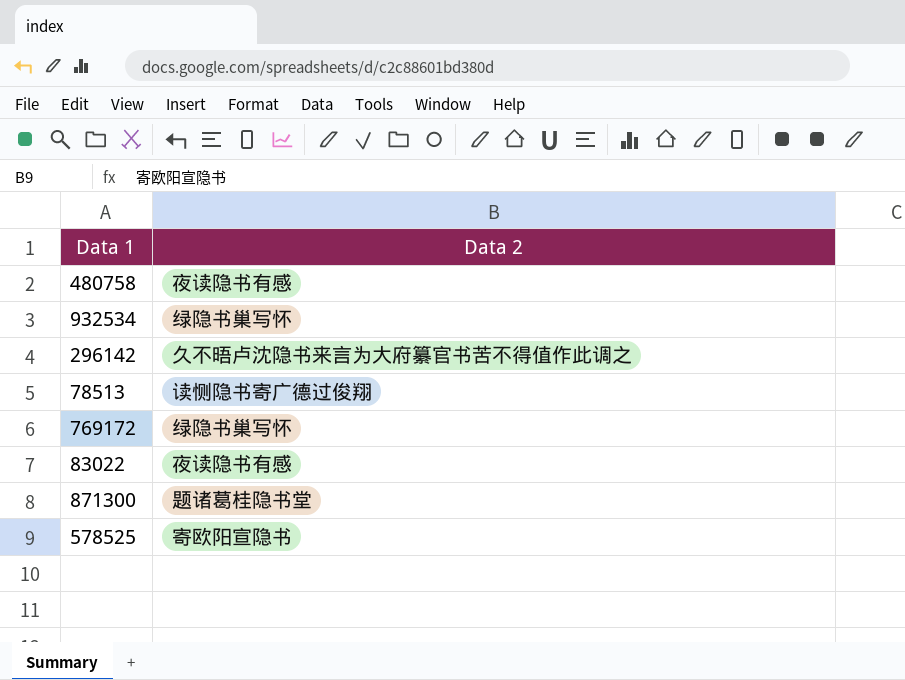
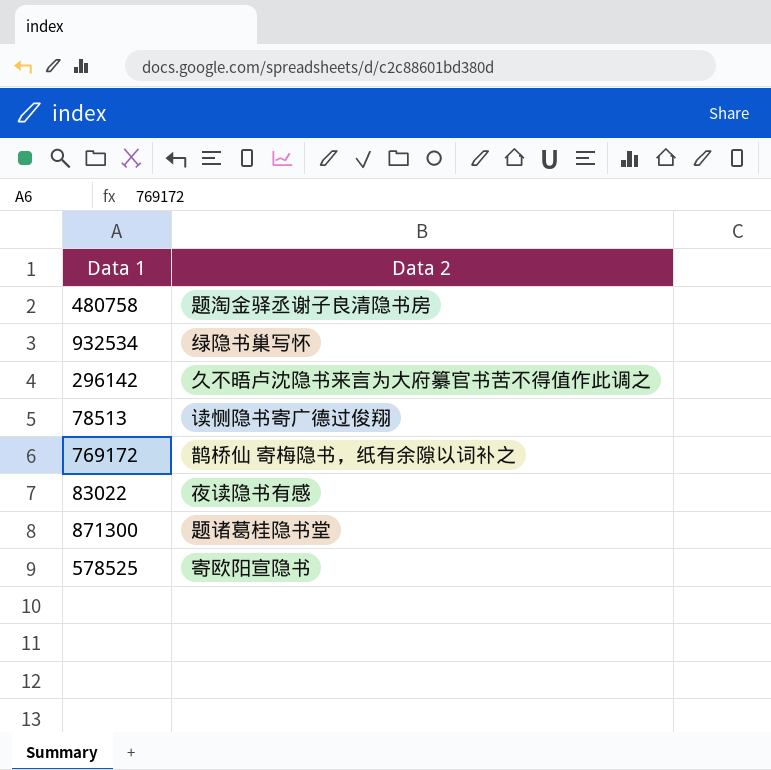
480758 | Data 2: 夜读隐书有感 -> 题淘金驿丞谢子良清隐书房
769172 | Data 2: 绿隐书巢写怀 -> 鹊桥仙 寄梅隐书，纸有余隙以词补之

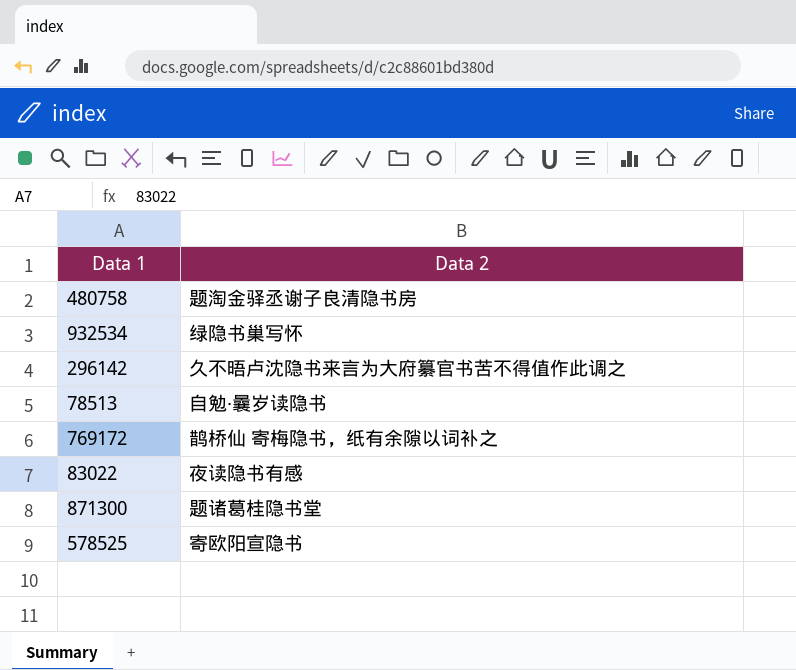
78513 | Data 2: 读恻隐书寄广德过俊翔 -> 自勉·曩岁读隐书

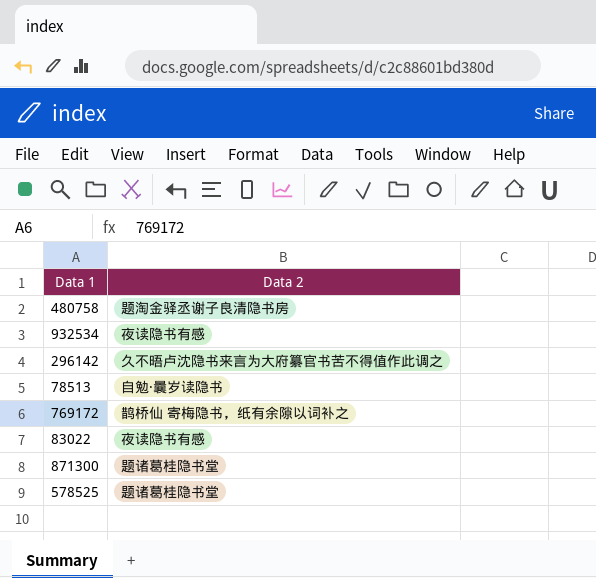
932534 | Data 2: 绿隐书巢写怀 -> 夜读隐书有感
578525 | Data 2: 寄欧阳宣隐书 -> 题诸葛桂隐书堂

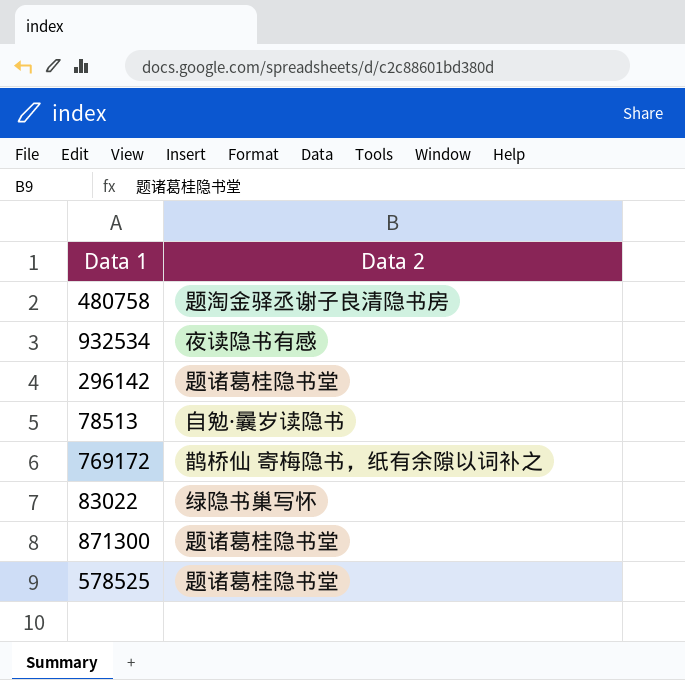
296142 | Data 2: 久不晤卢沈隐书来言为大府纂官书苦不得值作此调之 -> 题诸葛桂隐书堂
83022 | Data 2: 夜读隐书有感 -> 绿隐书巢写怀

